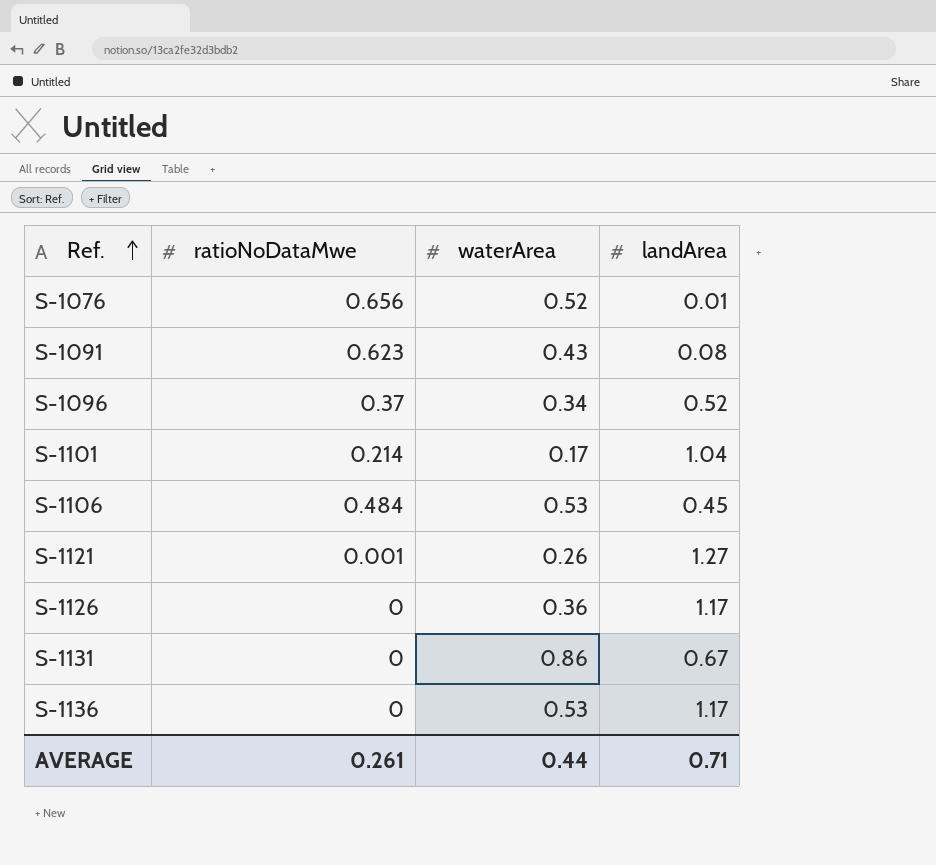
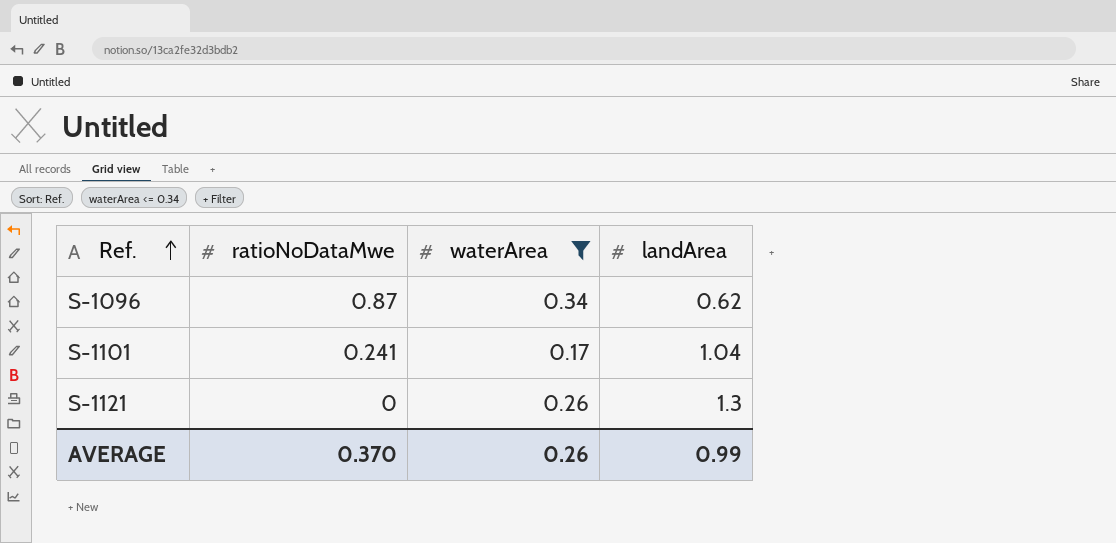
filter: none -> waterArea <= 0.34
S-1096 | ratioNoDataMwe: 0.37 -> 0.87
S-1096 | landArea: 0.52 -> 0.62
S-1101 | ratioNoDataMwe: 0.214 -> 0.241
S-1121 | ratioNoDataMwe: 0.001 -> 0
S-1121 | landArea: 1.27 -> 1.3
AVERAGE | ratioNoDataMwe: 0.261 -> 0.370
AVERAGE | waterArea: 0.44 -> 0.26
AVERAGE | landArea: 0.71 -> 0.99

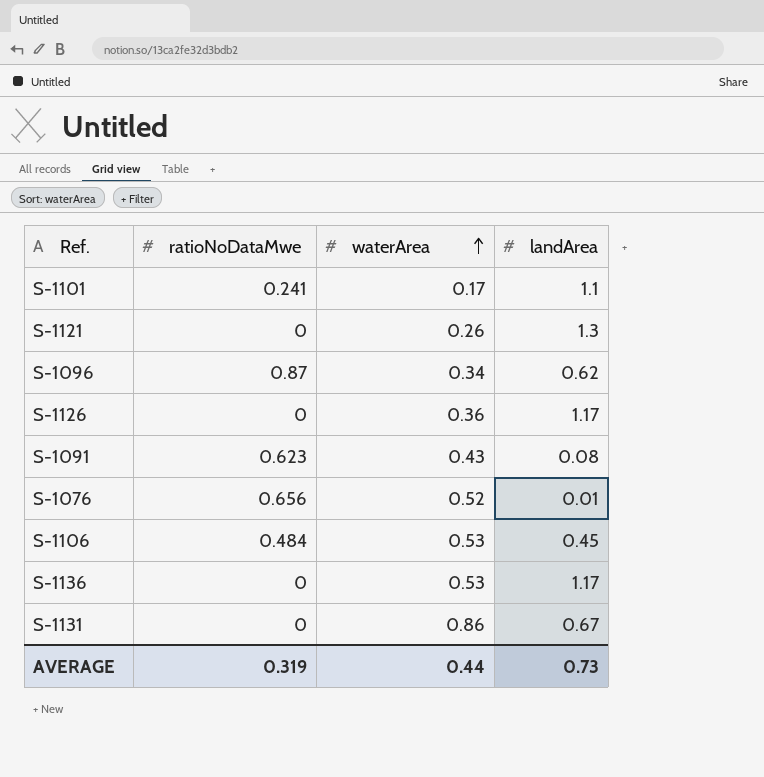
filter: waterArea <= 0.34 -> none
row order: Ref. ascending -> waterArea ascending
S-1101 | landArea: 1.04 -> 1.1
AVERAGE | ratioNoDataMwe: 0.370 -> 0.319
AVERAGE | waterArea: 0.26 -> 0.44
AVERAGE | landArea: 0.99 -> 0.73

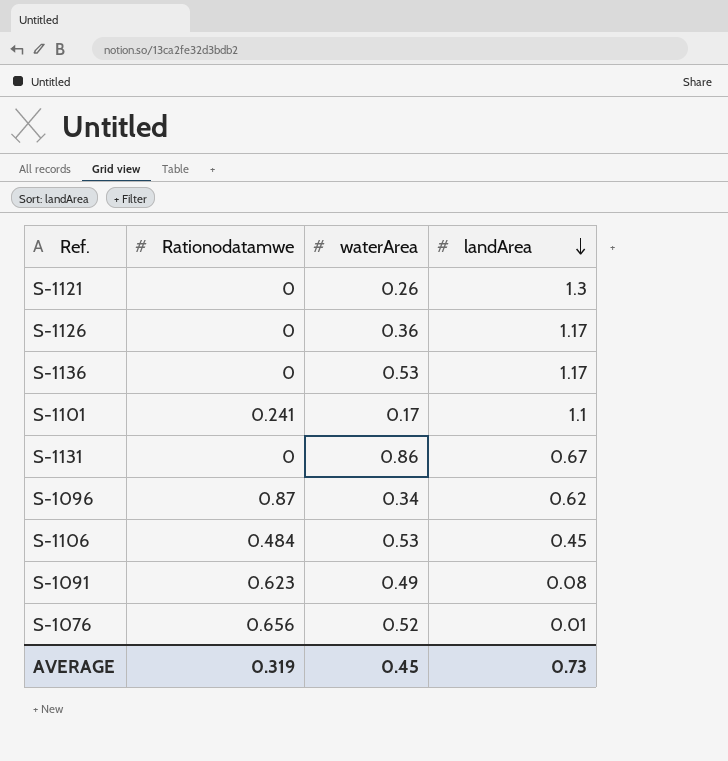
row order: waterArea ascending -> landArea descending
column name: ratioNoDataMwe -> Rationodatamwe
S-1091 | waterArea: 0.43 -> 0.49
AVERAGE | waterArea: 0.44 -> 0.45

